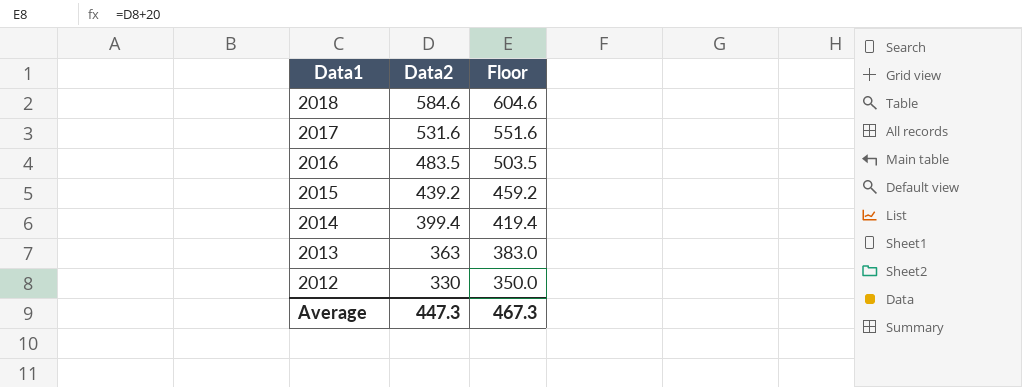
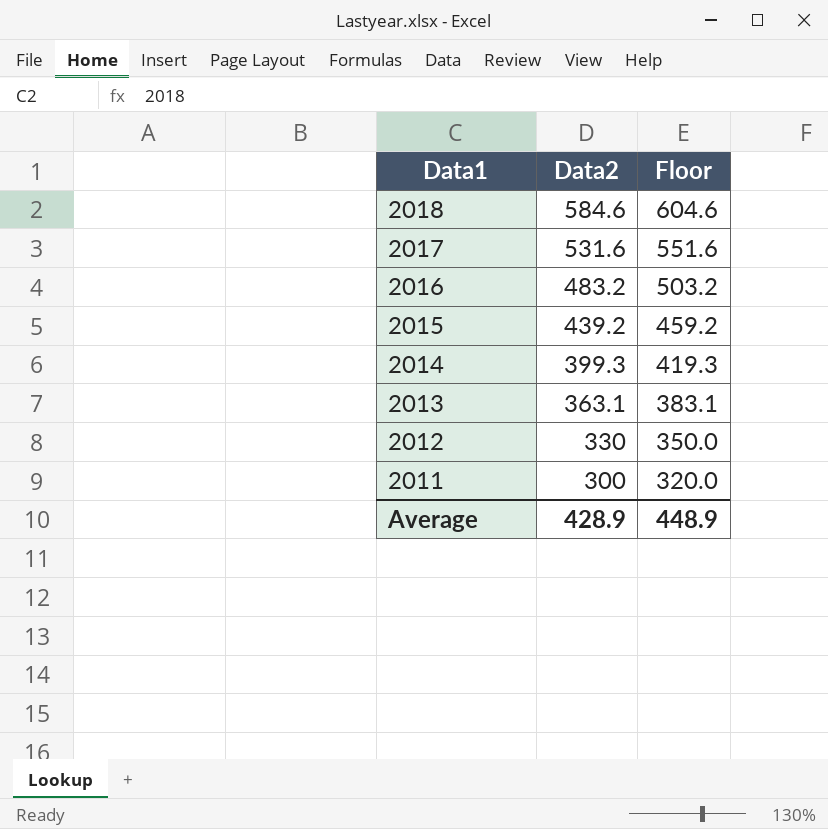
2016 | Data2: 483.5 -> 483.2
2016 | Floor: 503.5 -> 503.2
2014 | Data2: 399.4 -> 399.3
2014 | Floor: 419.4 -> 419.3
2013 | Data2: 363 -> 363.1
2013 | Floor: 383.0 -> 383.1
row 2011: none -> 300 | 320.0
Average | Data2: 447.3 -> 428.9
Average | Floor: 467.3 -> 448.9

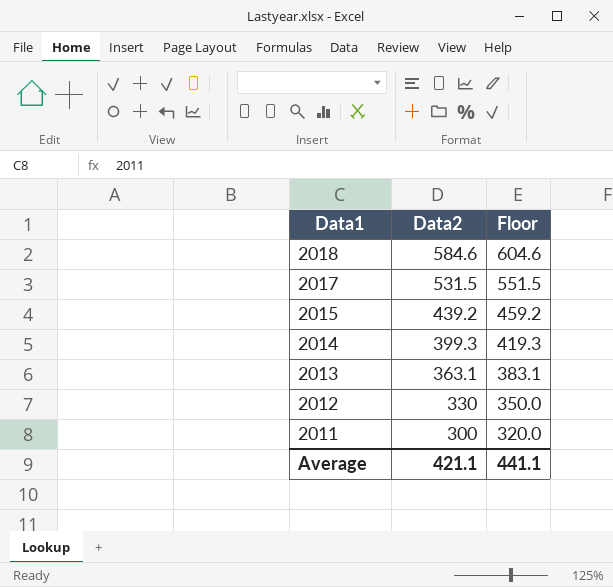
row 2016: 483.2 | 503.2 -> none
2017 | Data2: 531.6 -> 531.5
2017 | Floor: 551.6 -> 551.5
Average | Data2: 428.9 -> 421.1
Average | Floor: 448.9 -> 441.1

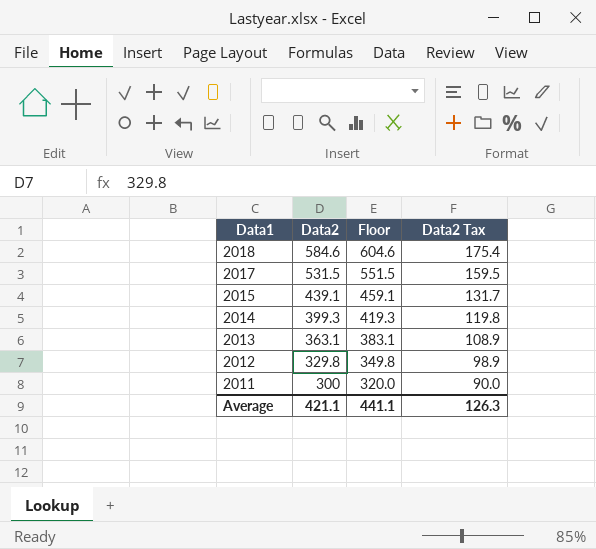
column Data2 Tax | formula: none -> [Data2] * 0.3
2015 | Data2: 439.2 -> 439.1
2015 | Floor: 459.2 -> 459.1
2012 | Data2: 330 -> 329.8
2012 | Floor: 350.0 -> 349.8

